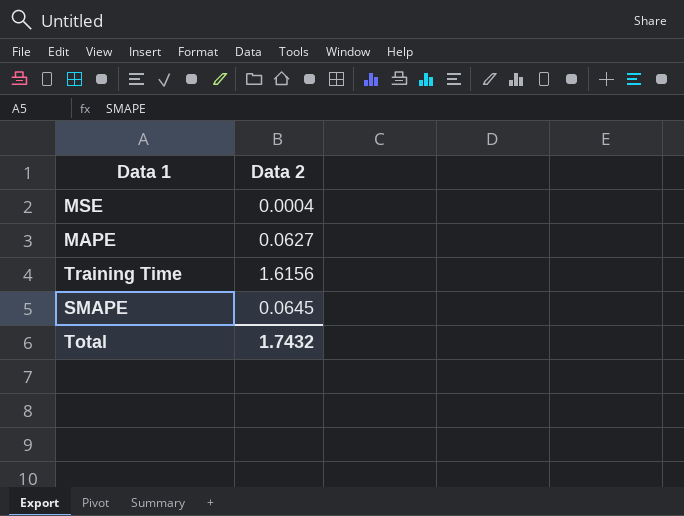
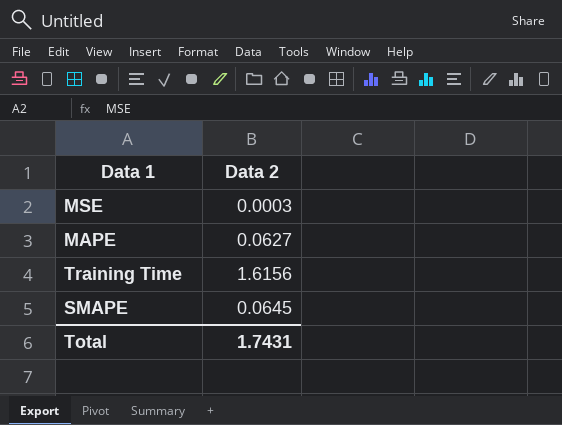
MSE | Data 2: 0.0004 -> 0.0003
Total | Data 2: 1.7432 -> 1.7431

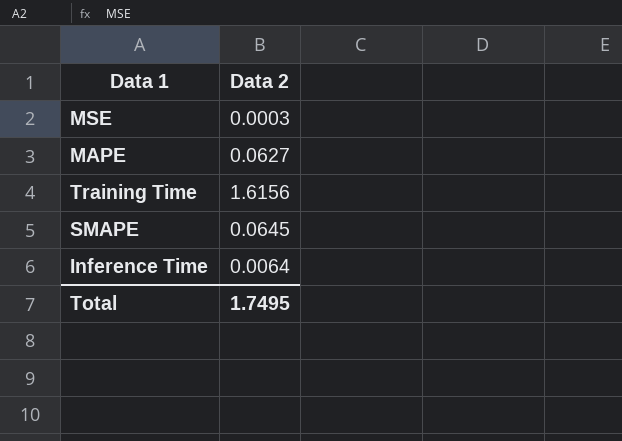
row Inference Time: none -> 0.0064
Total | Data 2: 1.7431 -> 1.7495

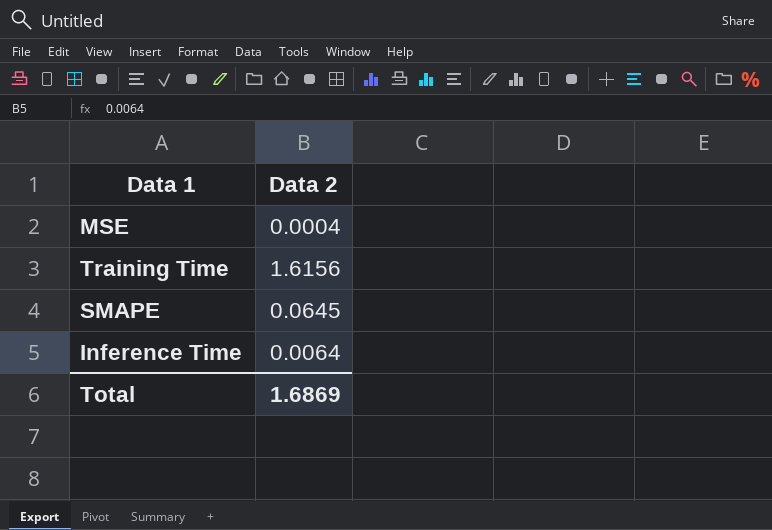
row MAPE: 0.0627 -> none
MSE | Data 2: 0.0003 -> 0.0004
Total | Data 2: 1.7495 -> 1.6869

